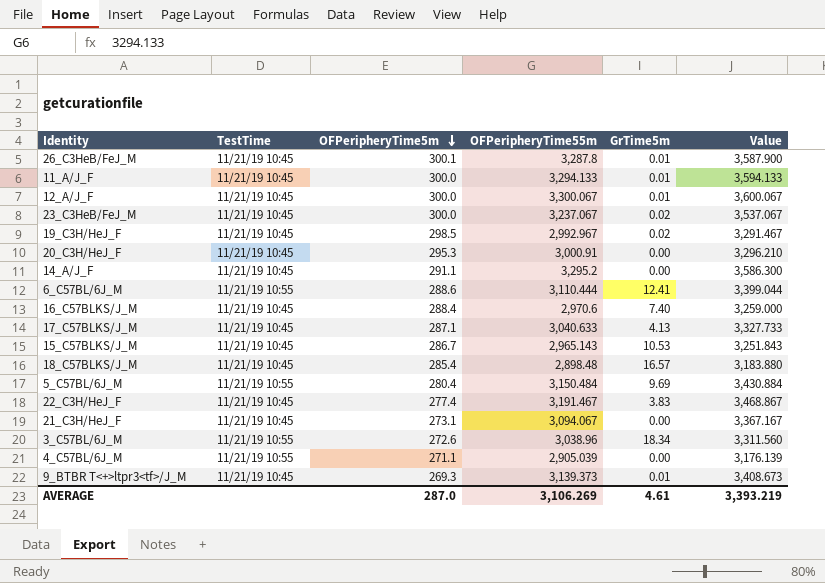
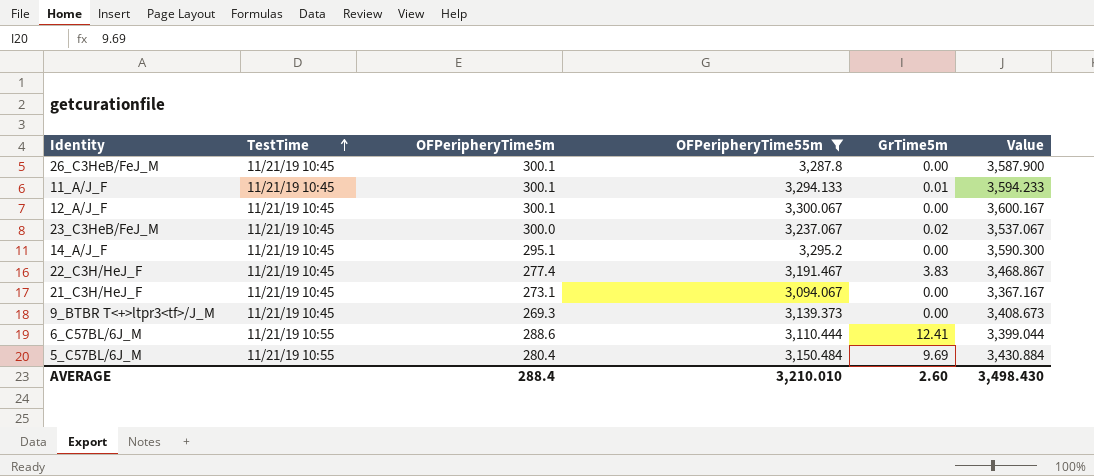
filter: none -> OFPeripheryTime55m >= 3,094.067
row order: OFPeripheryTime5m descending -> TestTime ascending
26_C3HeB/FeJ_M | GrTime5m: 0.01 -> 0.00
11_A/J_F | OFPeripheryTime5m: 300.0 -> 300.1
11_A/J_F | Value: 3,594.133 -> 3,594.233
12_A/J_F | OFPeripheryTime5m: 300.0 -> 300.1
12_A/J_F | GrTime5m: 0.01 -> 0.00
12_A/J_F | Value: 3,600.067 -> 3,600.167
14_A/J_F | OFPeripheryTime5m: 291.1 -> 295.1
14_A/J_F | Value: 3,586.300 -> 3,590.300
9_BTBR T<+>ltpr3<tf>/J_M | GrTime5m: 0.01 -> 0.00
AVERAGE | OFPeripheryTime5m: 287.0 -> 288.4
AVERAGE | OFPeripheryTime55m: 3,106.269 -> 3,210.010
AVERAGE | GrTime5m: 4.61 -> 2.60
AVERAGE | Value: 3,393.219 -> 3,498.430

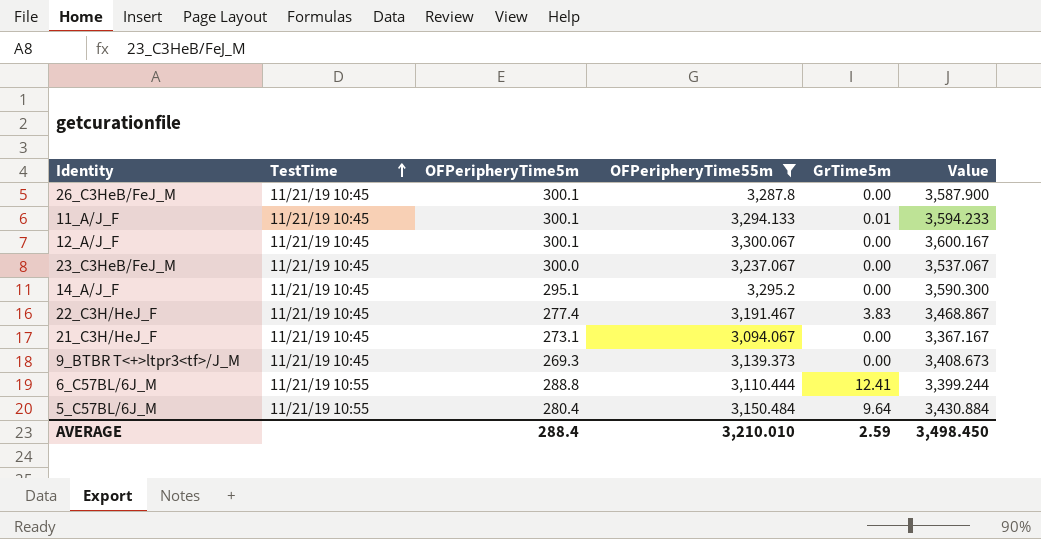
23_C3HeB/FeJ_M | GrTime5m: 0.02 -> 0.00
6_C57BL/6J_M | OFPeripheryTime5m: 288.6 -> 288.8
6_C57BL/6J_M | Value: 3,399.044 -> 3,399.244
5_C57BL/6J_M | GrTime5m: 9.69 -> 9.64
AVERAGE | GrTime5m: 2.60 -> 2.59
AVERAGE | Value: 3,498.430 -> 3,498.450

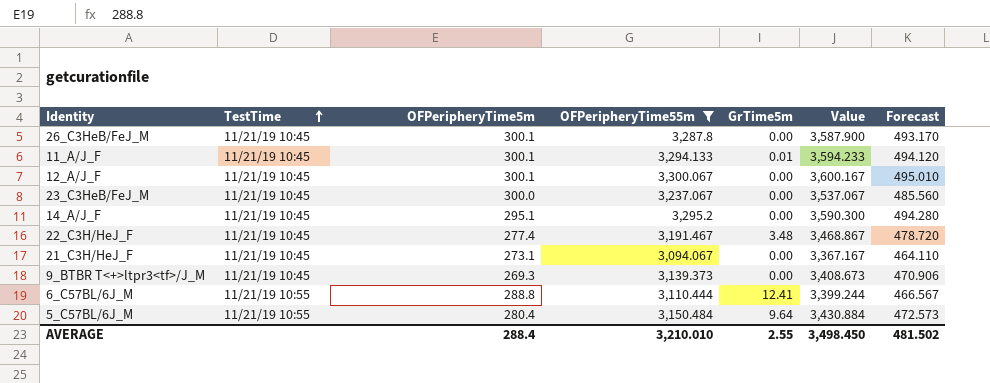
column Forecast | formula: none -> [OFPeripheryTime55m] * 0.15
22_C3H/HeJ_F | GrTime5m: 3.83 -> 3.48
AVERAGE | GrTime5m: 2.59 -> 2.55

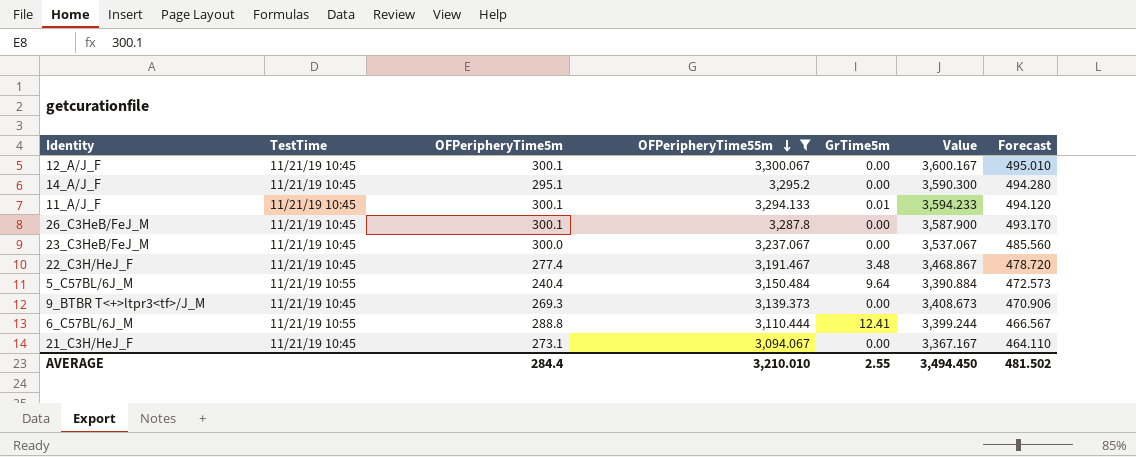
row order: TestTime ascending -> OFPeripheryTime55m descending
5_C57BL/6J_M | OFPeripheryTime5m: 280.4 -> 240.4
5_C57BL/6J_M | Value: 3,430.884 -> 3,390.884
AVERAGE | OFPeripheryTime5m: 288.4 -> 284.4
AVERAGE | Value: 3,498.450 -> 3,494.450

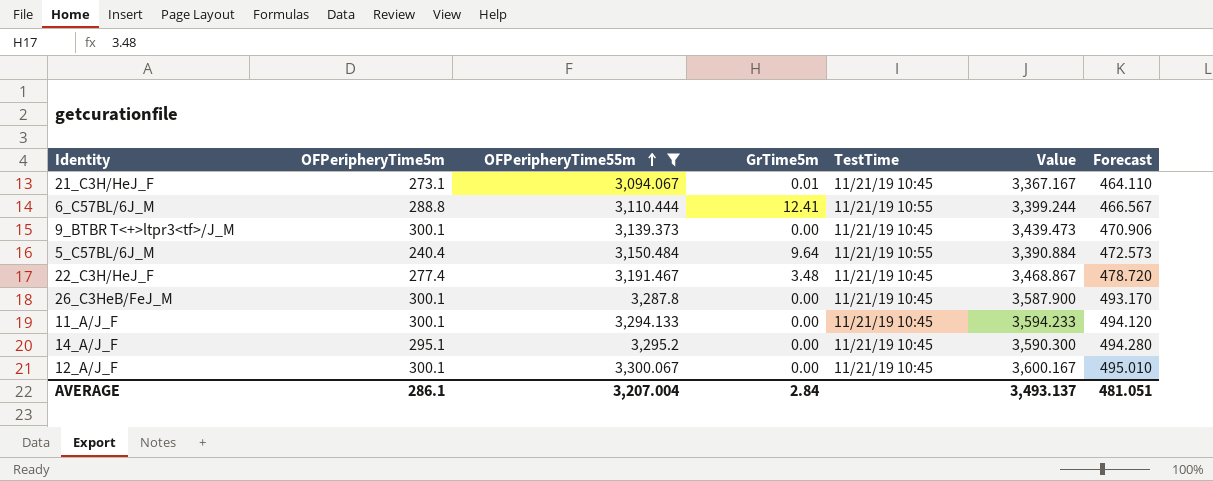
row order: OFPeripheryTime55m descending -> OFPeripheryTime55m ascending
column TestTime | position: 2 -> 5
row 23_C3HeB/FeJ_M: 11/21/19 10:45 | 300.0 | 3,237.067 | 0.00 | 3,537.067 | 485.560 -> none
21_C3H/HeJ_F | GrTime5m: 0.00 -> 0.01
9_BTBR T<+>ltpr3<tf>/J_M | OFPeripheryTime5m: 269.3 -> 300.1
9_BTBR T<+>ltpr3<tf>/J_M | Value: 3,408.673 -> 3,439.473
11_A/J_F | GrTime5m: 0.01 -> 0.00
AVERAGE | OFPeripheryTime5m: 284.4 -> 286.1
AVERAGE | OFPeripheryTime55m: 3,210.010 -> 3,207.004
AVERAGE | GrTime5m: 2.55 -> 2.84
AVERAGE | Value: 3,494.450 -> 3,493.137
AVERAGE | Forecast: 481.502 -> 481.051

